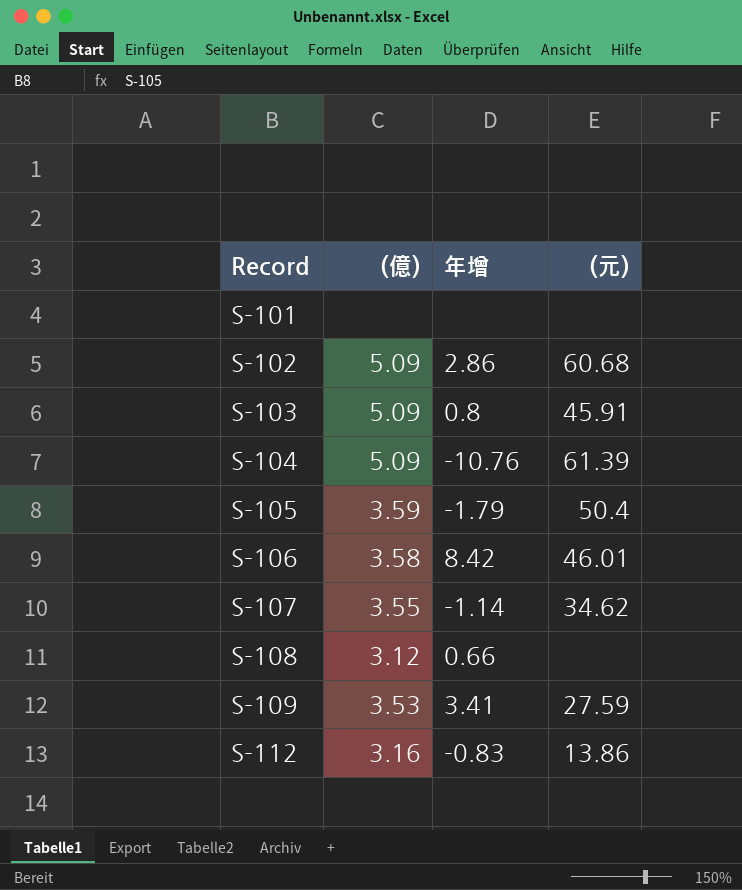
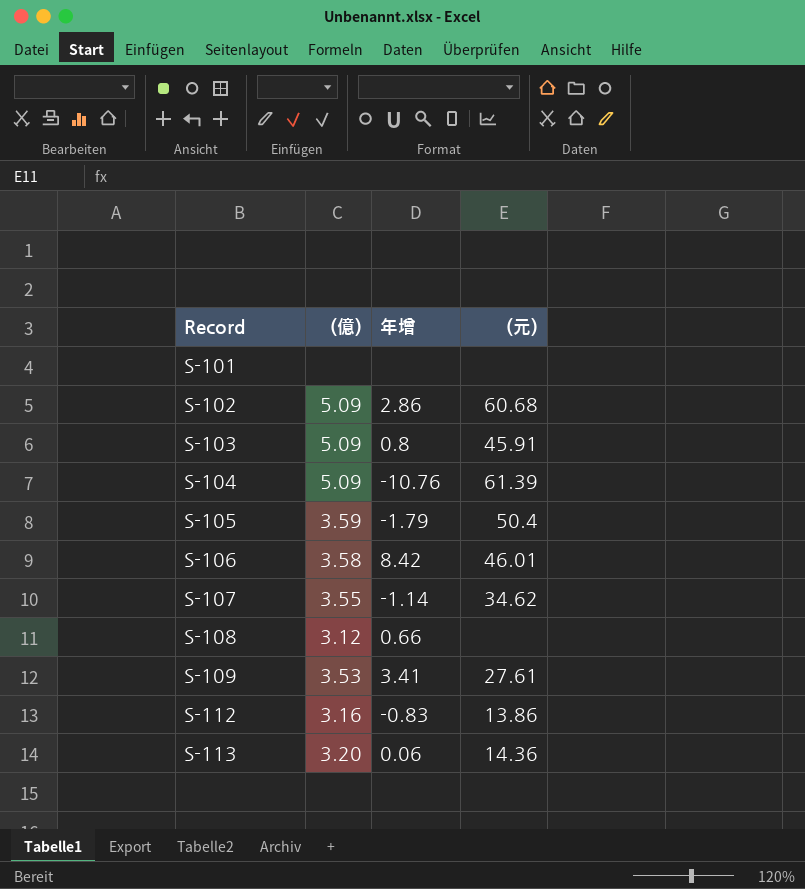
S-109 | (元): 27.59 -> 27.61
row S-113: none -> 3.20 | 0.06 | 14.36

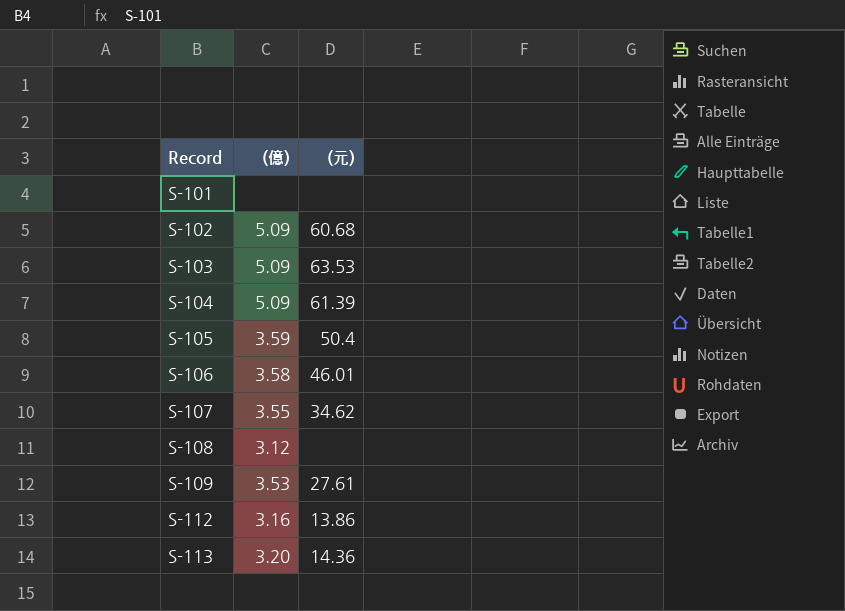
column 年增 | position: 3 -> none
S-103 | (元): 45.91 -> 63.53

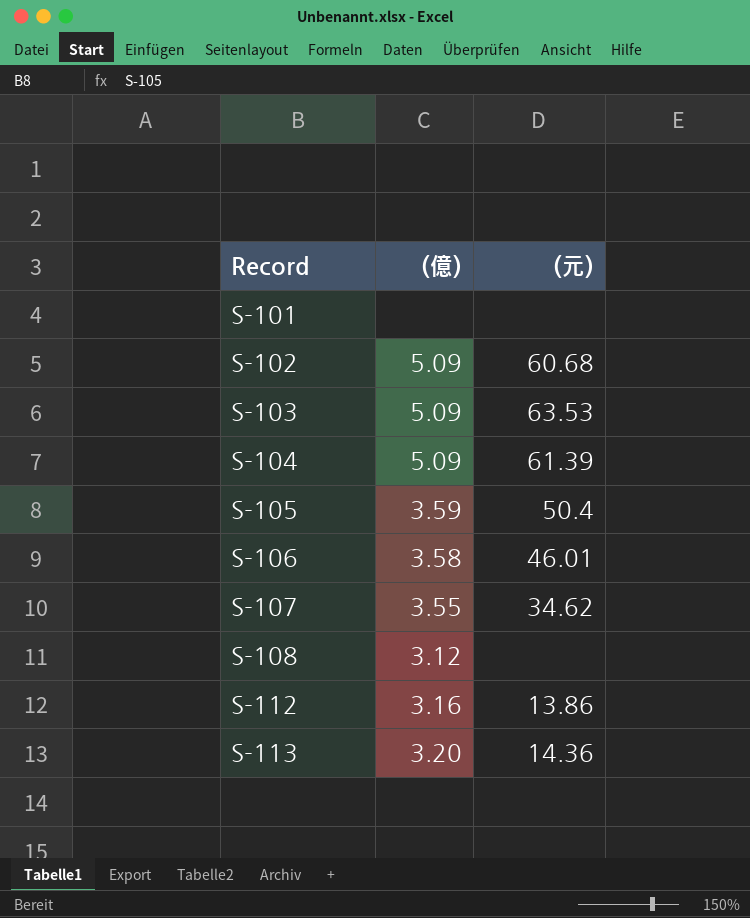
row S-109: 3.53 | 27.61 -> none

